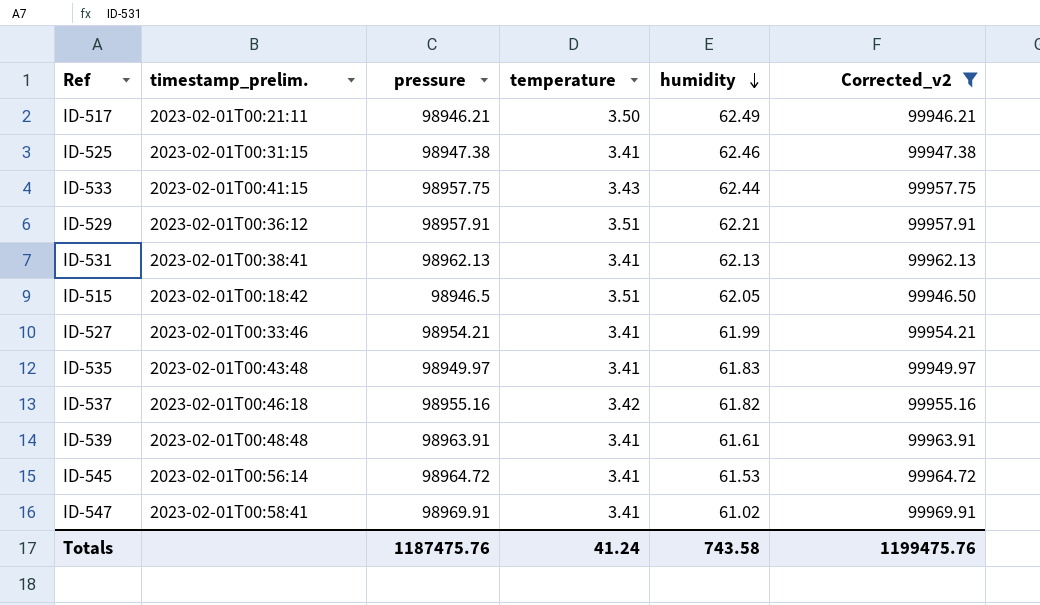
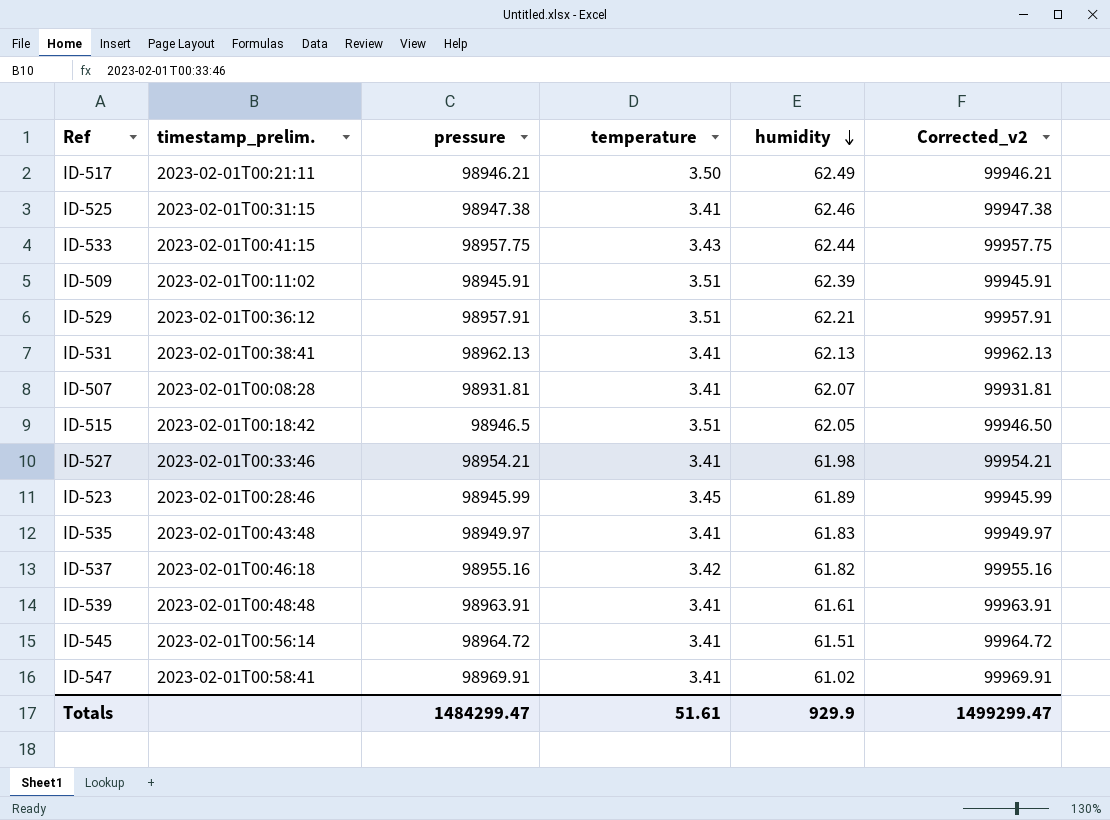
filter: Corrected_v2 >= 99946.21 -> none
ID-527 | humidity: 61.99 -> 61.98
ID-545 | humidity: 61.53 -> 61.51
Totals | pressure: 1187475.76 -> 1484299.47
Totals | temperature: 41.24 -> 51.61
Totals | humidity: 743.58 -> 929.9
Totals | Corrected_v2: 1199475.76 -> 1499299.47

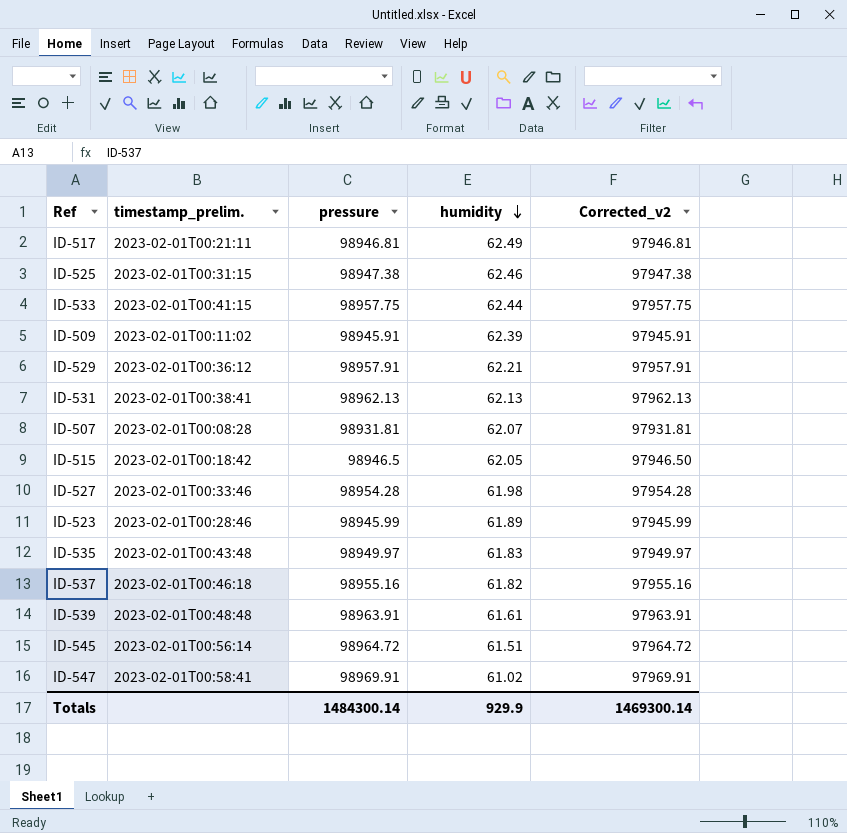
column temperature | position: 4 -> none
column Corrected_v2 | formula: [pressure] + 1000 -> [pressure] - 1000
ID-517 | pressure: 98946.21 -> 98946.81
ID-527 | pressure: 98954.21 -> 98954.28
Totals | pressure: 1484299.47 -> 1484300.14
Totals | Corrected_v2: 1499299.47 -> 1469300.14

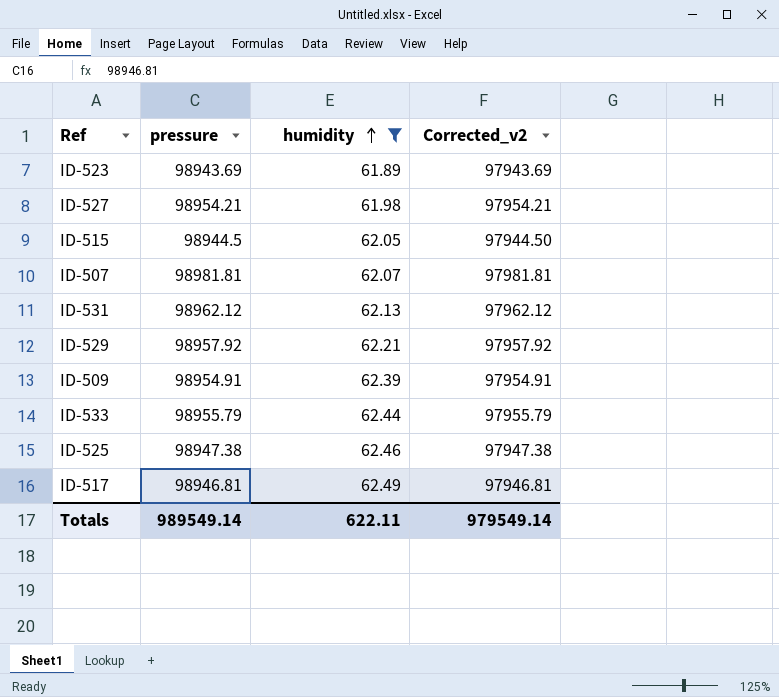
filter: none -> humidity >= 61.89
row order: humidity descending -> humidity ascending
column timestamp_prelim. | position: 2 -> none
ID-523 | pressure: 98945.99 -> 98943.69
ID-523 | Corrected_v2: 97945.99 -> 97943.69
ID-527 | pressure: 98954.28 -> 98954.21
ID-527 | Corrected_v2: 97954.28 -> 97954.21
ID-515 | pressure: 98946.5 -> 98944.5
ID-515 | Corrected_v2: 97946.50 -> 97944.50
ID-507 | pressure: 98931.81 -> 98981.81
ID-507 | Corrected_v2: 97931.81 -> 97981.81
ID-531 | pressure: 98962.13 -> 98962.12
ID-531 | Corrected_v2: 97962.13 -> 97962.12
ID-529 | pressure: 98957.91 -> 98957.92
ID-529 | Corrected_v2: 97957.91 -> 97957.92
ID-509 | pressure: 98945.91 -> 98954.91
ID-509 | Corrected_v2: 97945.91 -> 97954.91
ID-533 | pressure: 98957.75 -> 98955.79
ID-533 | Corrected_v2: 97957.75 -> 97955.79
Totals | pressure: 1484300.14 -> 989549.14
Totals | humidity: 929.9 -> 622.11
Totals | Corrected_v2: 1469300.14 -> 979549.14

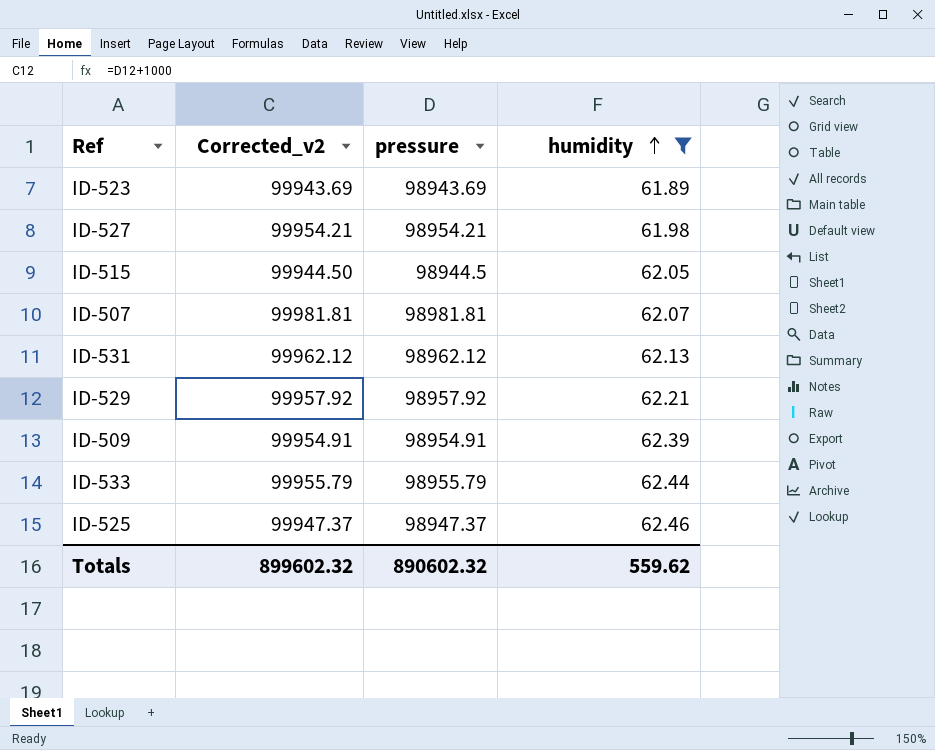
column Corrected_v2 | formula: [pressure] - 1000 -> [pressure] + 1000
column Corrected_v2 | position: 4 -> 2
row ID-517: 98946.81 | 62.49 | 97946.81 -> none
ID-525 | pressure: 98947.38 -> 98947.37
Totals | Corrected_v2: 979549.14 -> 899602.32
Totals | pressure: 989549.14 -> 890602.32
Totals | humidity: 622.11 -> 559.62

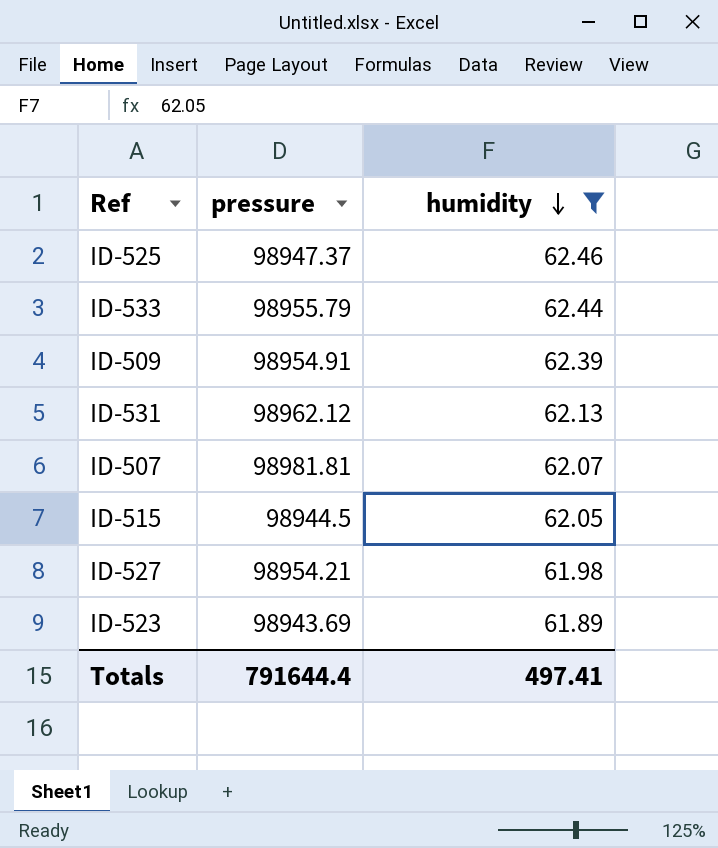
row order: humidity ascending -> humidity descending
column Corrected_v2 | formula: [pressure] + 1000 -> none
row ID-529: 99957.92 | 98957.92 | 62.21 -> none
Totals | pressure: 890602.32 -> 791644.4
Totals | humidity: 559.62 -> 497.41

